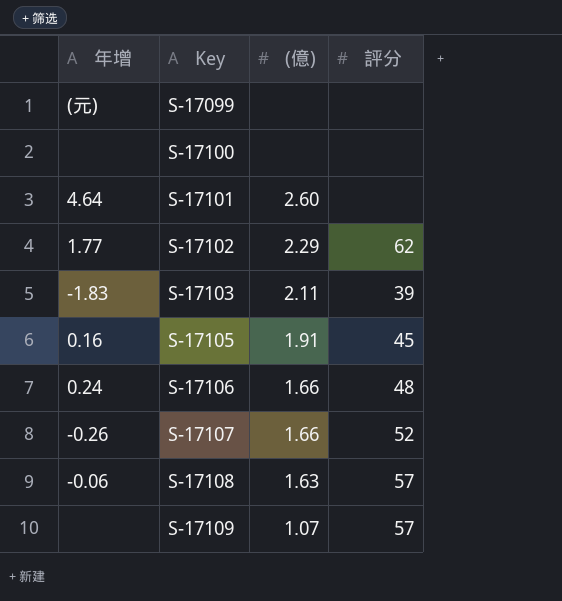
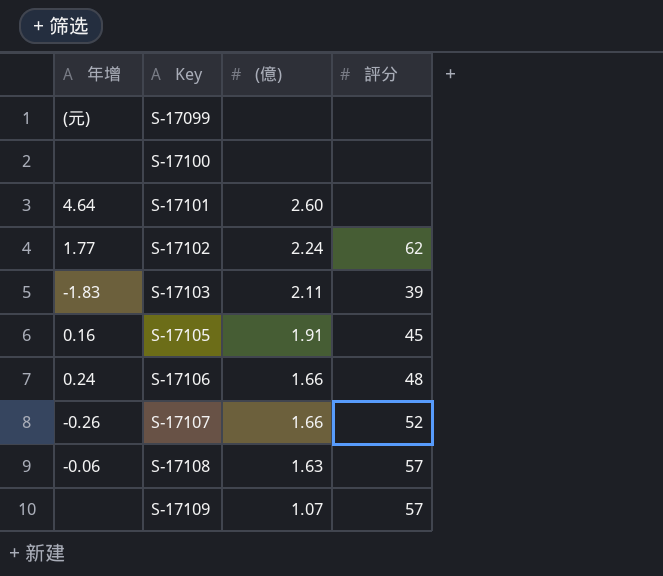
S-17102 | (億): 2.29 -> 2.24

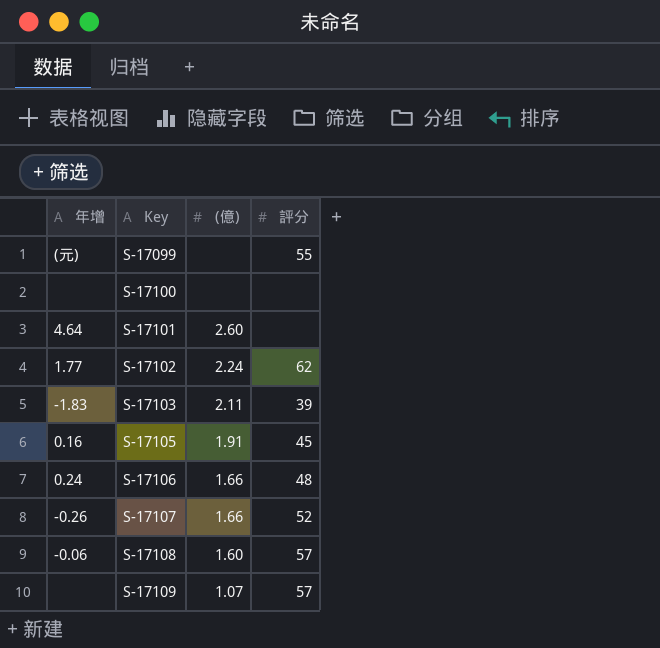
S-17099 | 評分: none -> 55
S-17108 | (億): 1.63 -> 1.60

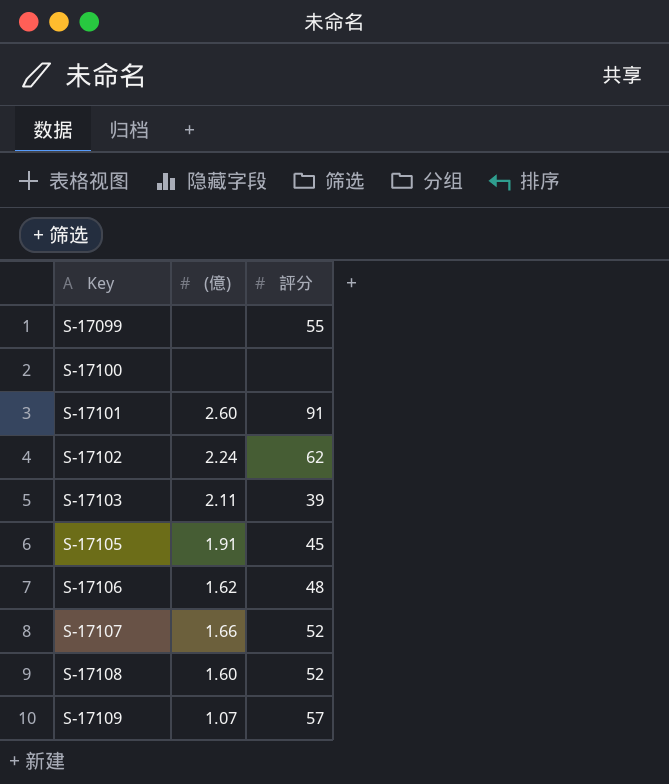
column 年增 | position: 1 -> none
S-17101 | 評分: none -> 91
S-17106 | (億): 1.66 -> 1.62
S-17108 | 評分: 57 -> 52

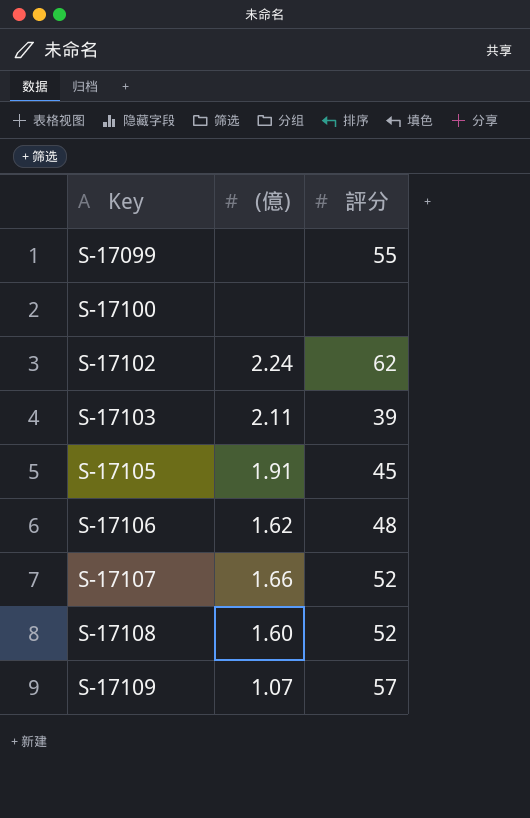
row S-17101: 2.60 | 91 -> none

